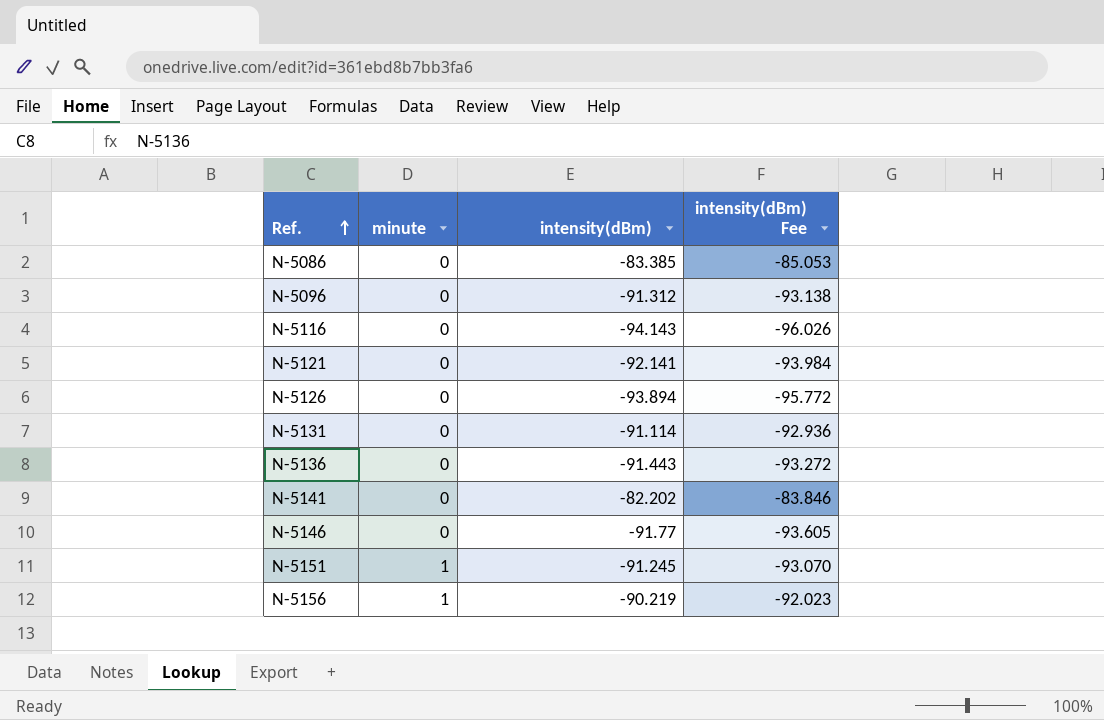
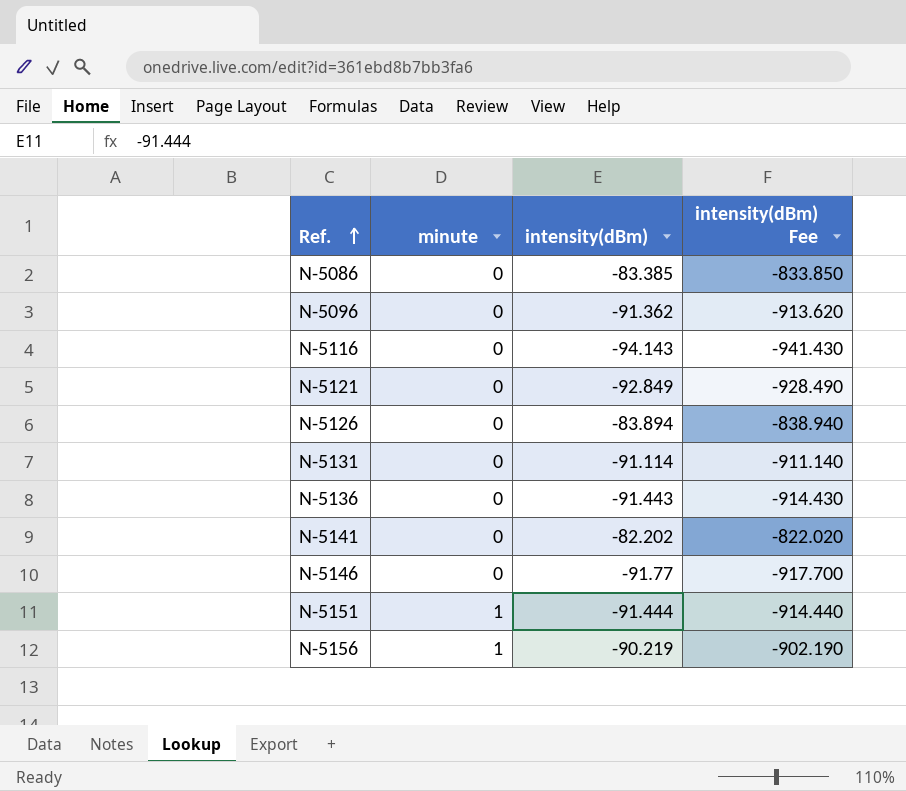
column intensity(dBm) Fee | formula: [intensity(dBm)] * 1.02 -> [intensity(dBm)] * 10
N-5096 | intensity(dBm): -91.312 -> -91.362
N-5121 | intensity(dBm): -92.141 -> -92.849
N-5126 | intensity(dBm): -93.894 -> -83.894
N-5151 | intensity(dBm): -91.245 -> -91.444

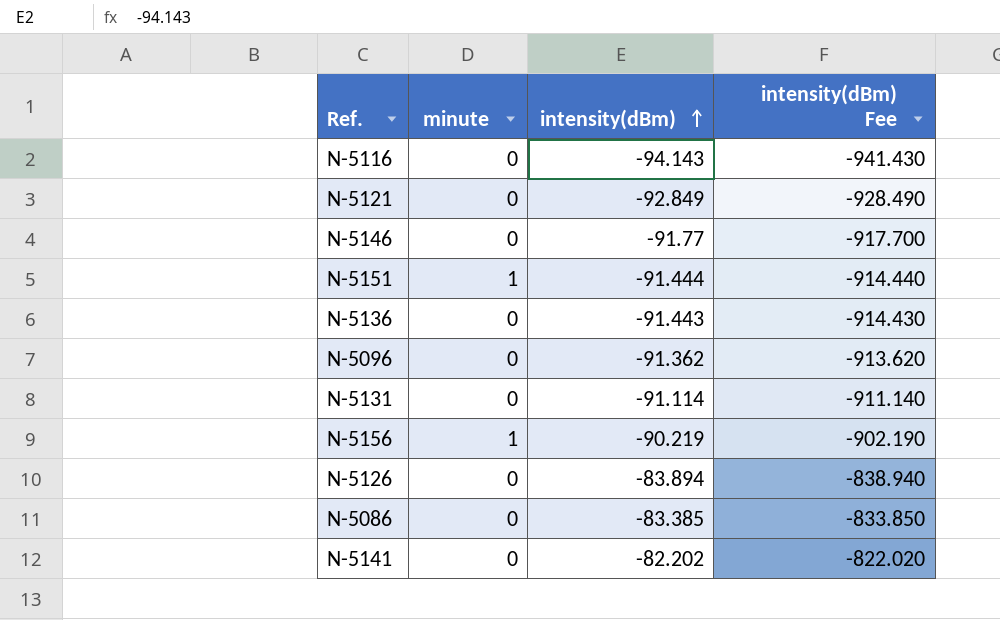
row order: Ref. ascending -> intensity(dBm) ascending

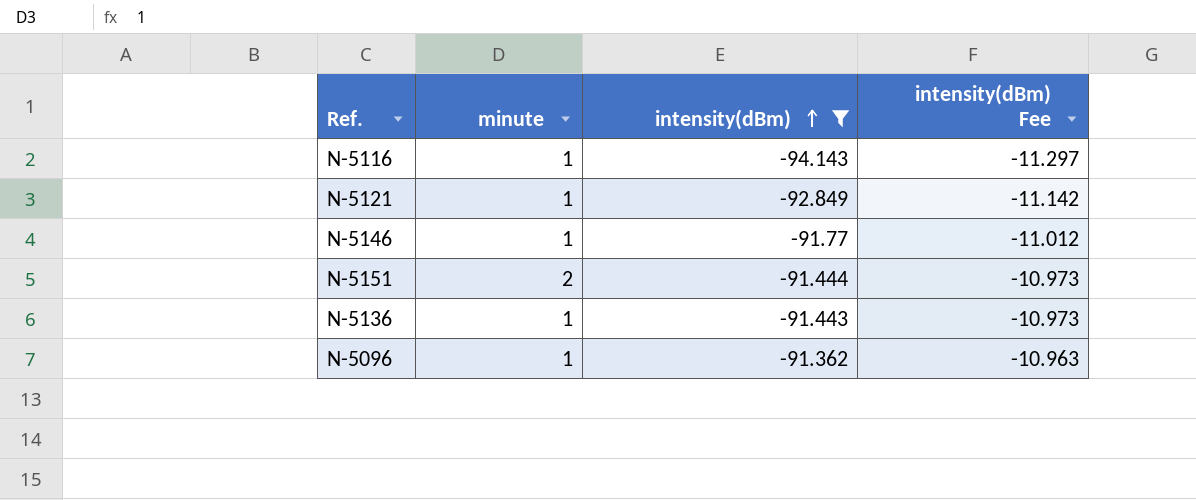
filter: none -> intensity(dBm) <= -91.362
column intensity(dBm) Fee | formula: [intensity(dBm)] * 10 -> [intensity(dBm)] * 0.12
N-5116 | minute: 0 -> 1
N-5121 | minute: 0 -> 1
N-5146 | minute: 0 -> 1
N-5151 | minute: 1 -> 2
N-5136 | minute: 0 -> 1
N-5096 | minute: 0 -> 1

